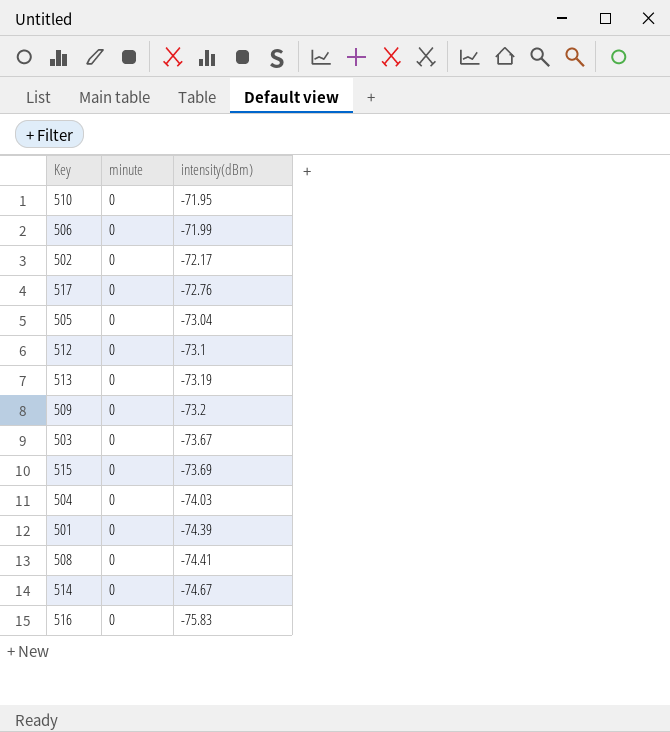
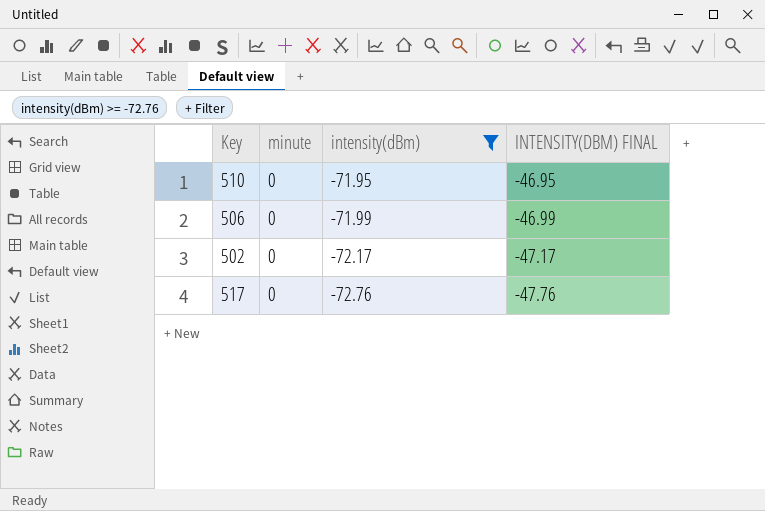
filter: none -> intensity(dBm) >= -72.76
column INTENSITY(DBM) FINAL | formula: none -> [intensity(dBm)] + 25

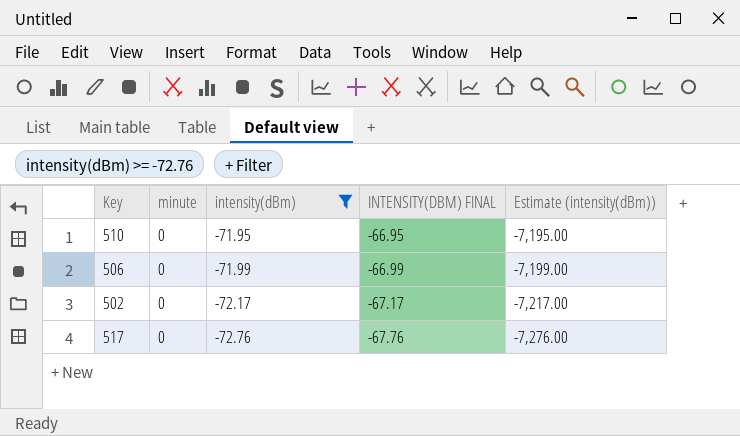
column INTENSITY(DBM) FINAL | formula: [intensity(dBm)] + 25 -> [intensity(dBm)] + 5
column Estimate (intensity(dBm)) | formula: none -> [intensity(dBm)] * 100

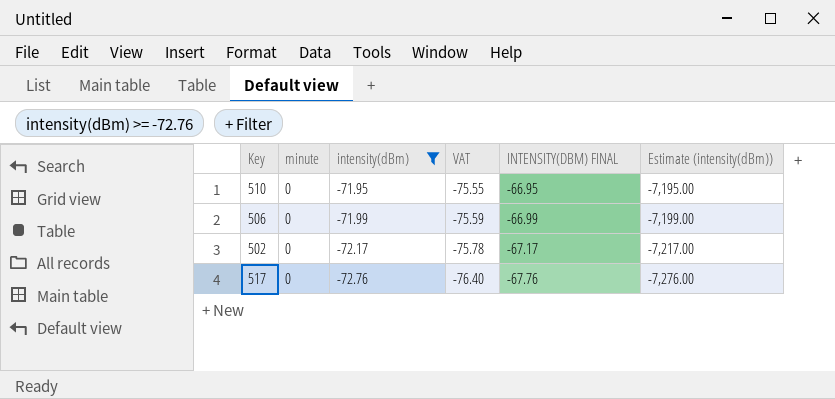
column VAT | formula: none -> [intensity(dBm)] * 1.05

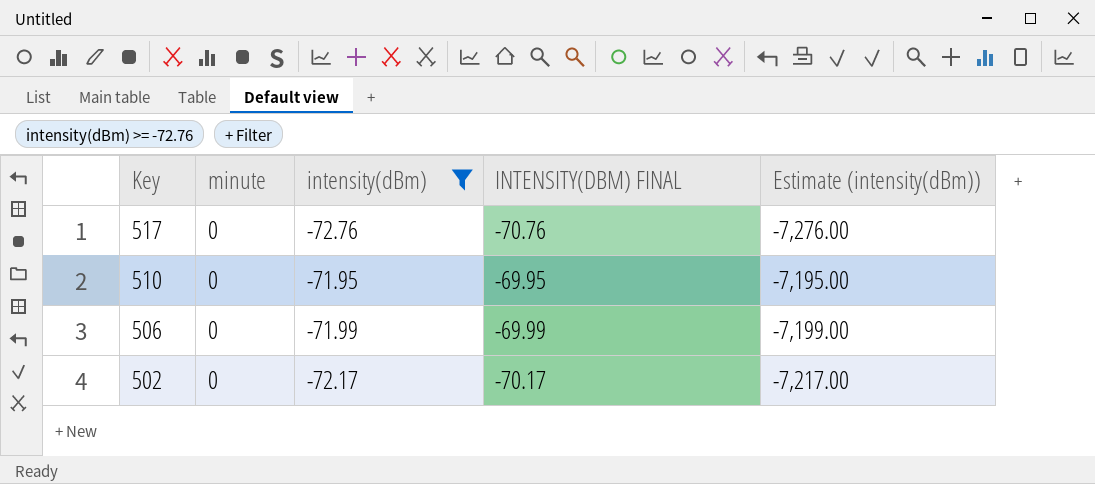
row order: intensity(dBm) descending -> Key descending
column VAT | formula: [intensity(dBm)] * 1.05 -> none
column INTENSITY(DBM) FINAL | formula: [intensity(dBm)] + 5 -> [intensity(dBm)] + 2

